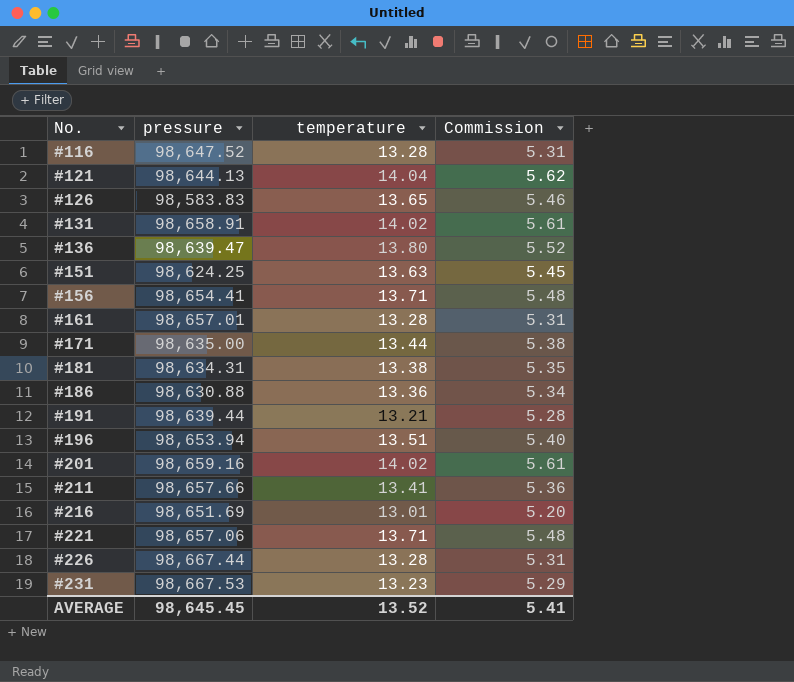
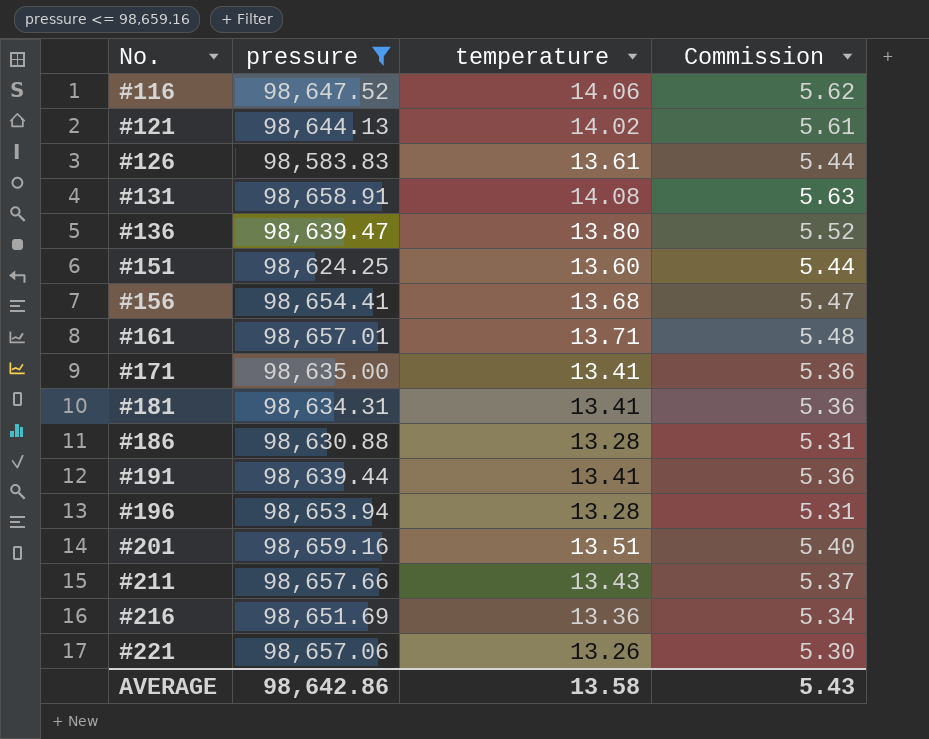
filter: none -> pressure <= 98,659.16
#116 | temperature: 13.28 -> 14.06
#116 | Commission: 5.31 -> 5.62
#121 | temperature: 14.04 -> 14.02
#121 | Commission: 5.62 -> 5.61
#126 | temperature: 13.65 -> 13.61
#126 | Commission: 5.46 -> 5.44
#131 | temperature: 14.02 -> 14.08
#131 | Commission: 5.61 -> 5.63
#151 | temperature: 13.63 -> 13.60
#151 | Commission: 5.45 -> 5.44
#156 | temperature: 13.71 -> 13.68
#156 | Commission: 5.48 -> 5.47
#161 | temperature: 13.28 -> 13.71
#161 | Commission: 5.31 -> 5.48
#171 | temperature: 13.44 -> 13.41
#171 | Commission: 5.38 -> 5.36
#181 | temperature: 13.38 -> 13.41
#181 | Commission: 5.35 -> 5.36
#186 | temperature: 13.36 -> 13.28
#186 | Commission: 5.34 -> 5.31
#191 | temperature: 13.21 -> 13.41
#191 | Commission: 5.28 -> 5.36
#196 | temperature: 13.51 -> 13.28
#196 | Commission: 5.40 -> 5.31
#201 | temperature: 14.02 -> 13.51
#201 | Commission: 5.61 -> 5.40
#211 | temperature: 13.41 -> 13.43
#211 | Commission: 5.36 -> 5.37
#216 | temperature: 13.01 -> 13.36
#216 | Commission: 5.20 -> 5.34
#221 | temperature: 13.71 -> 13.26
#221 | Commission: 5.48 -> 5.30
AVERAGE | pressure: 98,645.45 -> 98,642.86
AVERAGE | temperature: 13.52 -> 13.58
AVERAGE | Commission: 5.41 -> 5.43

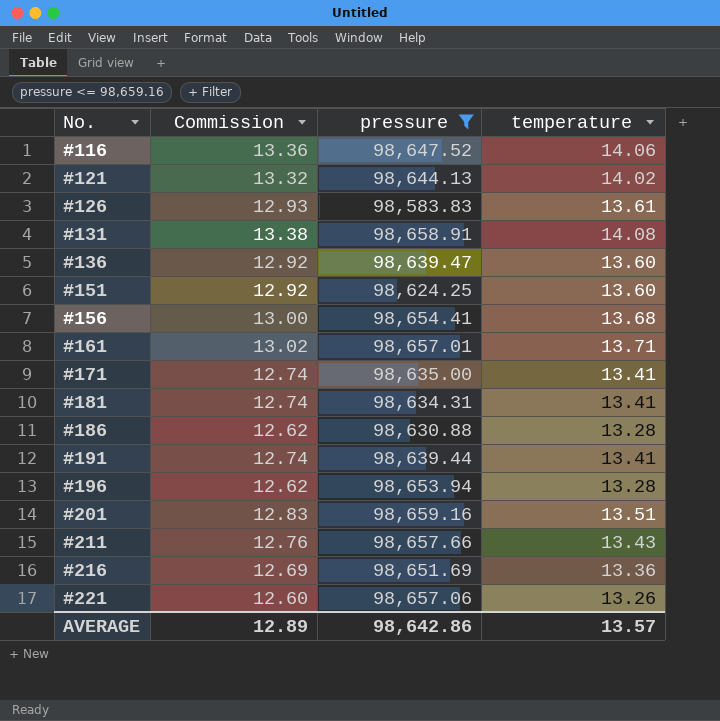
column Commission | formula: [temperature] * 0.4 -> [temperature] * 0.95
column Commission | position: 4 -> 2
#136 | temperature: 13.80 -> 13.60
AVERAGE | Commission: 5.43 -> 12.89
AVERAGE | temperature: 13.58 -> 13.57

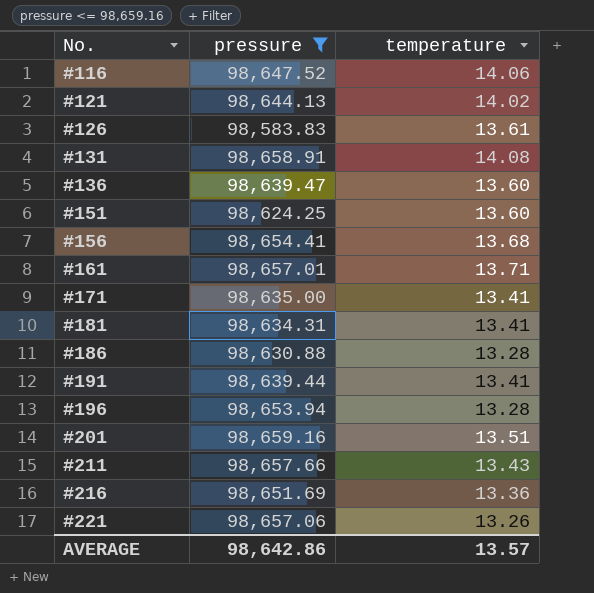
column Commission | formula: [temperature] * 0.95 -> none

